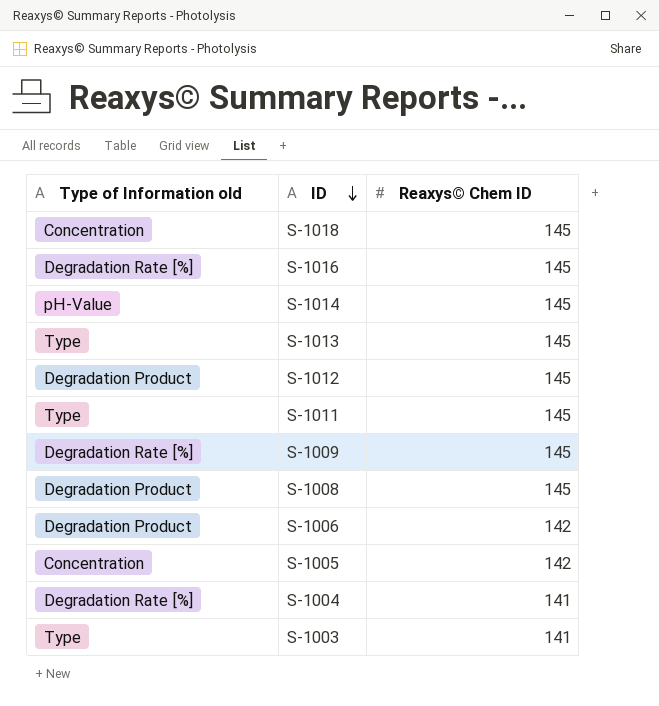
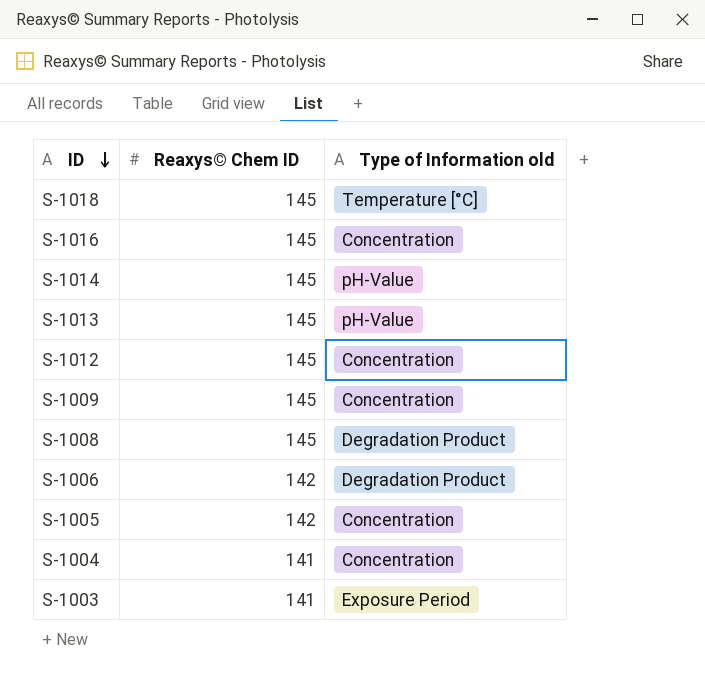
column Type of Information old | position: 1 -> 3
row S-1011: Type | 145 -> none
S-1018 | Type of Information old: Concentration -> Temperature [°C]
S-1016 | Type of Information old: Degradation Rate [%] -> Concentration
S-1013 | Type of Information old: Type -> pH-Value
S-1012 | Type of Information old: Degradation Product -> Concentration
S-1009 | Type of Information old: Degradation Rate [%] -> Concentration
S-1004 | Type of Information old: Degradation Rate [%] -> Concentration
S-1003 | Type of Information old: Type -> Exposure Period

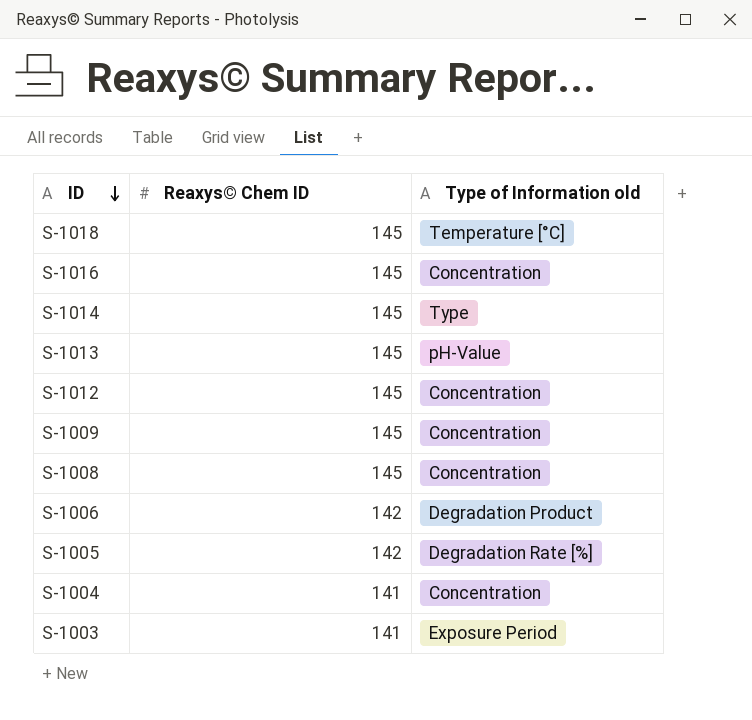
S-1014 | Type of Information old: pH-Value -> Type
S-1008 | Type of Information old: Degradation Product -> Concentration
S-1005 | Type of Information old: Concentration -> Degradation Rate [%]

